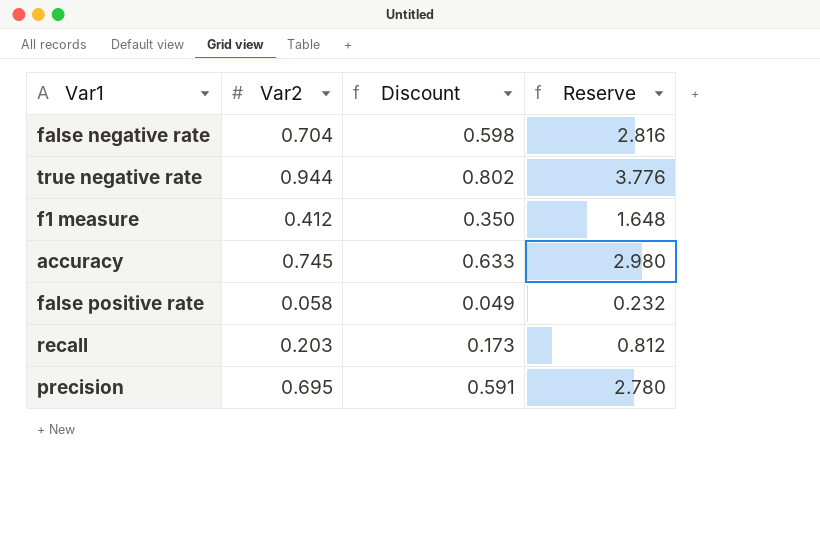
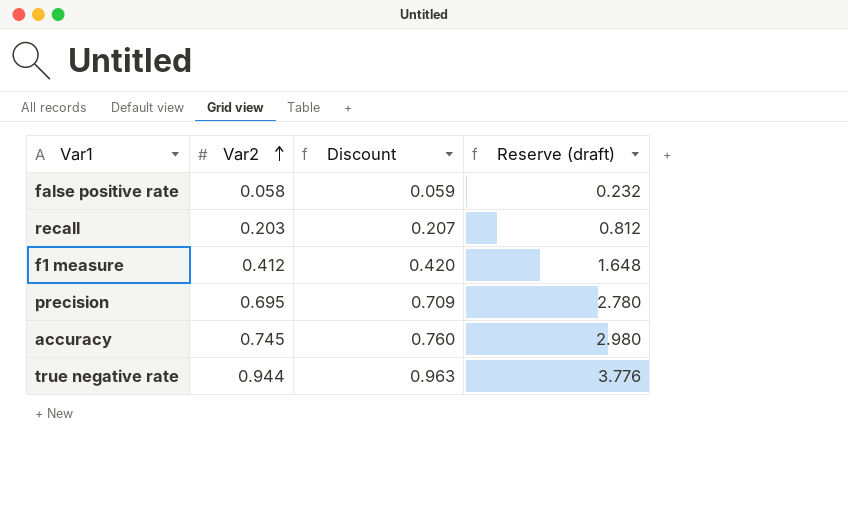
row order: none -> Var2 ascending
column Discount | formula: [Var2] * 0.85 -> [Var2] * 1.02
column name: Reserve -> Reserve (draft)
row false negative rate: 0.704 | 0.598 | 2.816 -> none

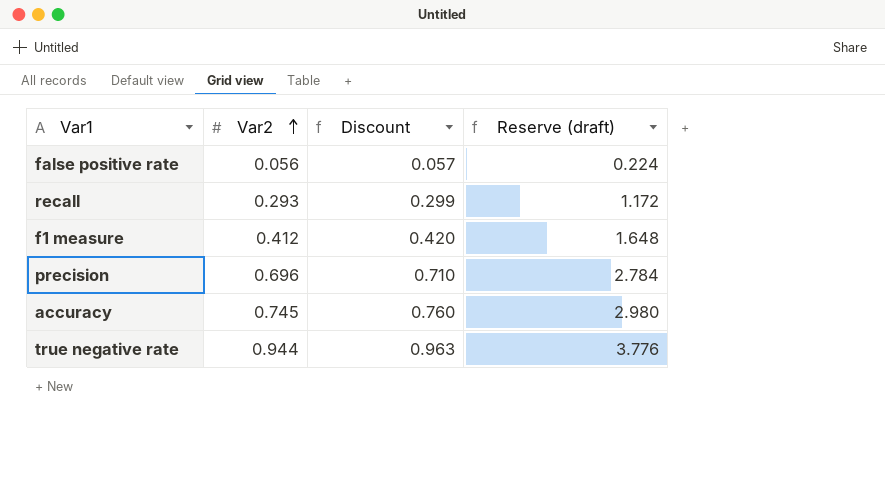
false positive rate | Var2: 0.058 -> 0.056
false positive rate | Discount: 0.059 -> 0.057
false positive rate | Reserve (draft): 0.232 -> 0.224
recall | Var2: 0.203 -> 0.293
recall | Discount: 0.207 -> 0.299
recall | Reserve (draft): 0.812 -> 1.172
precision | Var2: 0.695 -> 0.696
precision | Discount: 0.709 -> 0.710
precision | Reserve (draft): 2.780 -> 2.784

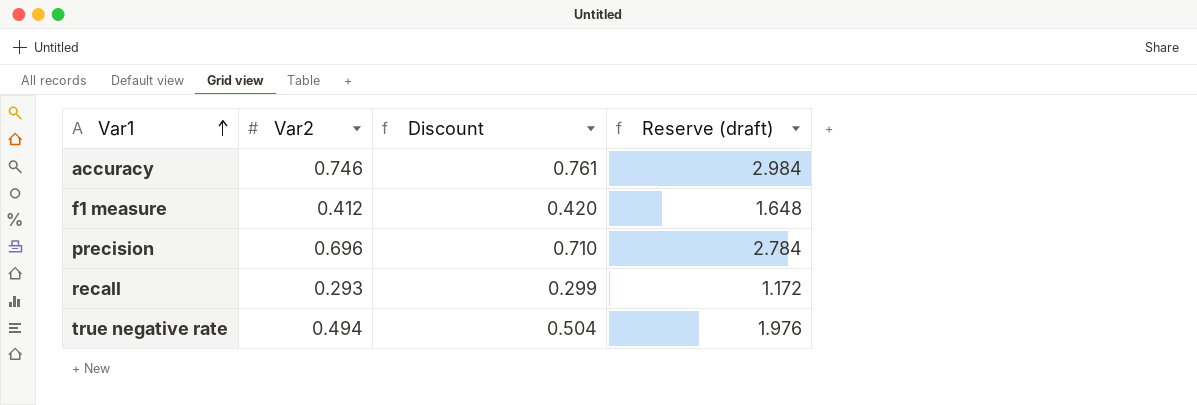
row order: Var2 ascending -> Var1 ascending
row false positive rate: 0.056 | 0.057 | 0.224 -> none
accuracy | Var2: 0.745 -> 0.746
accuracy | Discount: 0.760 -> 0.761
accuracy | Reserve (draft): 2.980 -> 2.984
true negative rate | Var2: 0.944 -> 0.494
true negative rate | Discount: 0.963 -> 0.504
true negative rate | Reserve (draft): 3.776 -> 1.976

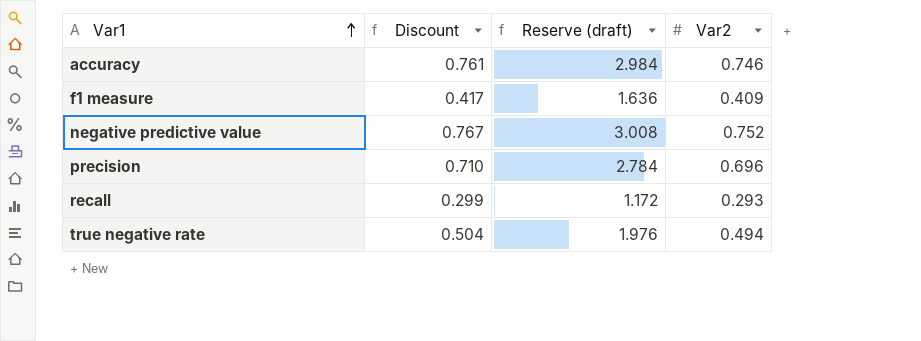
column Var2 | position: 2 -> 4
f1 measure | Discount: 0.420 -> 0.417
f1 measure | Reserve (draft): 1.648 -> 1.636
f1 measure | Var2: 0.412 -> 0.409
row negative predictive value: none -> 0.767 | 3.008 | 0.752

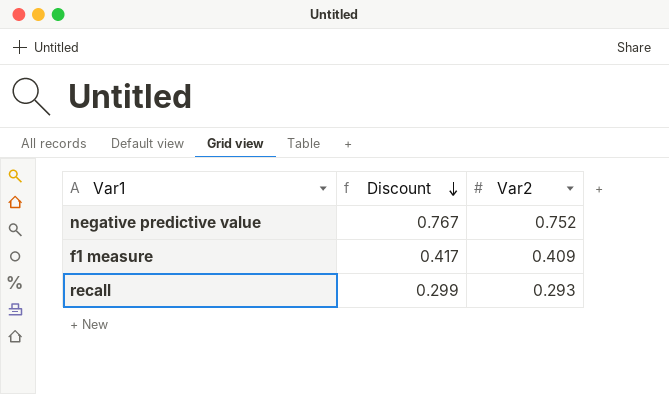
row order: Var1 ascending -> Discount descending
column Reserve (draft) | formula: [Var2] * 4 -> none
row accuracy: 0.761 | 2.984 | 0.746 -> none
row precision: 0.710 | 2.784 | 0.696 -> none
row true negative rate: 0.504 | 1.976 | 0.494 -> none

